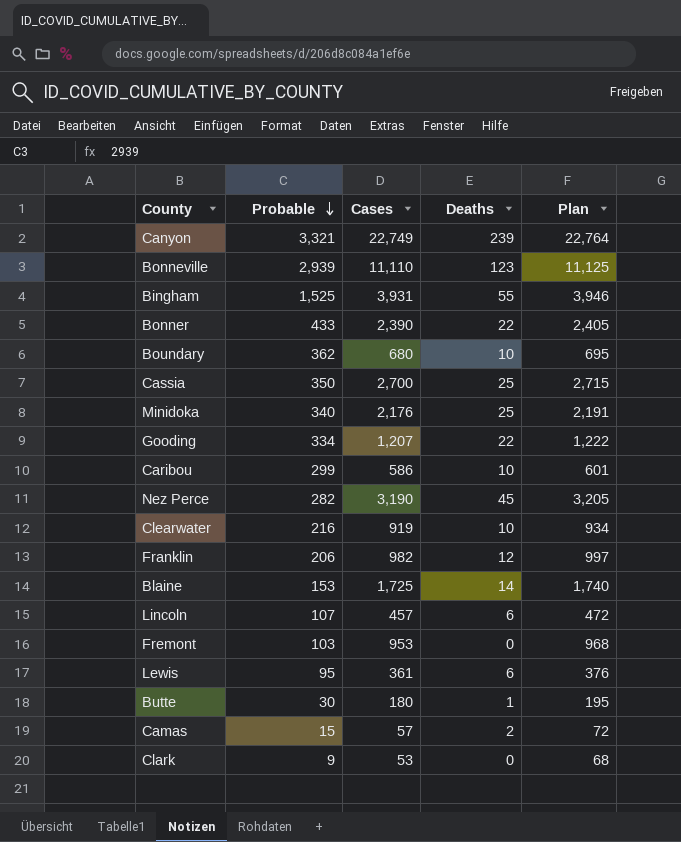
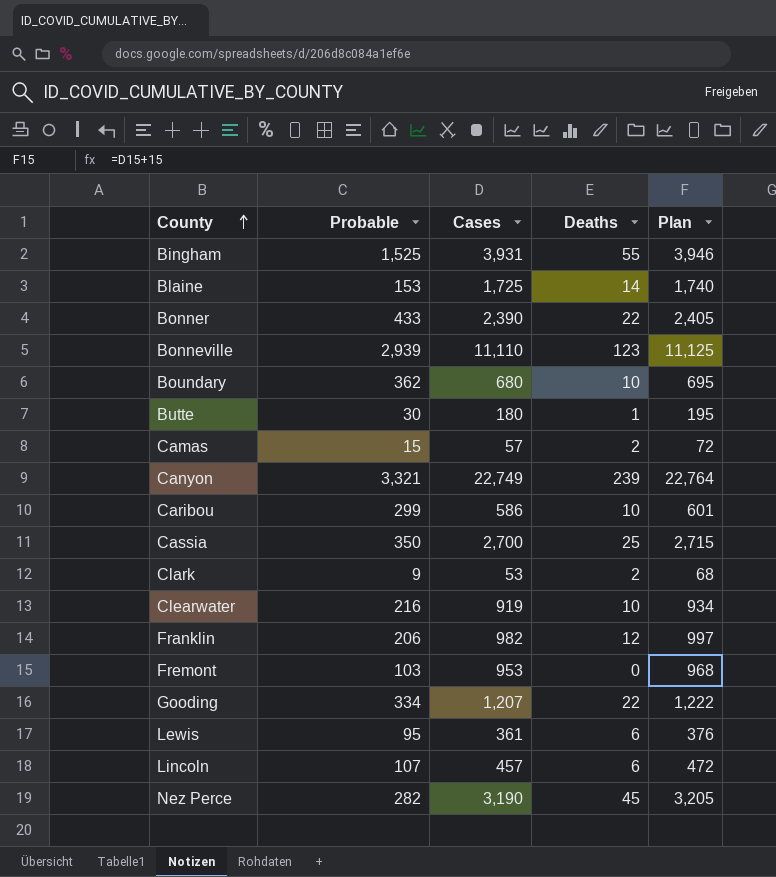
row order: Probable descending -> County ascending
row Minidoka: 340 | 2,176 | 25 | 2,191 -> none
Clark | Deaths: 0 -> 2

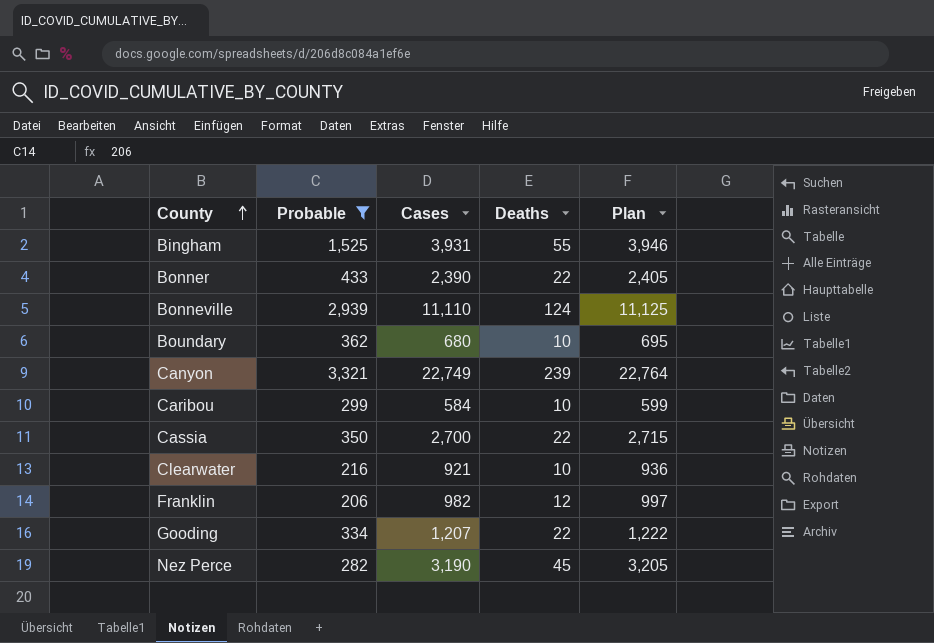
filter: none -> Probable >= 206
Bonneville | Deaths: 123 -> 124
Caribou | Cases: 586 -> 584
Caribou | Plan: 601 -> 599
Cassia | Deaths: 25 -> 22
Clearwater | Cases: 919 -> 921
Clearwater | Plan: 934 -> 936

